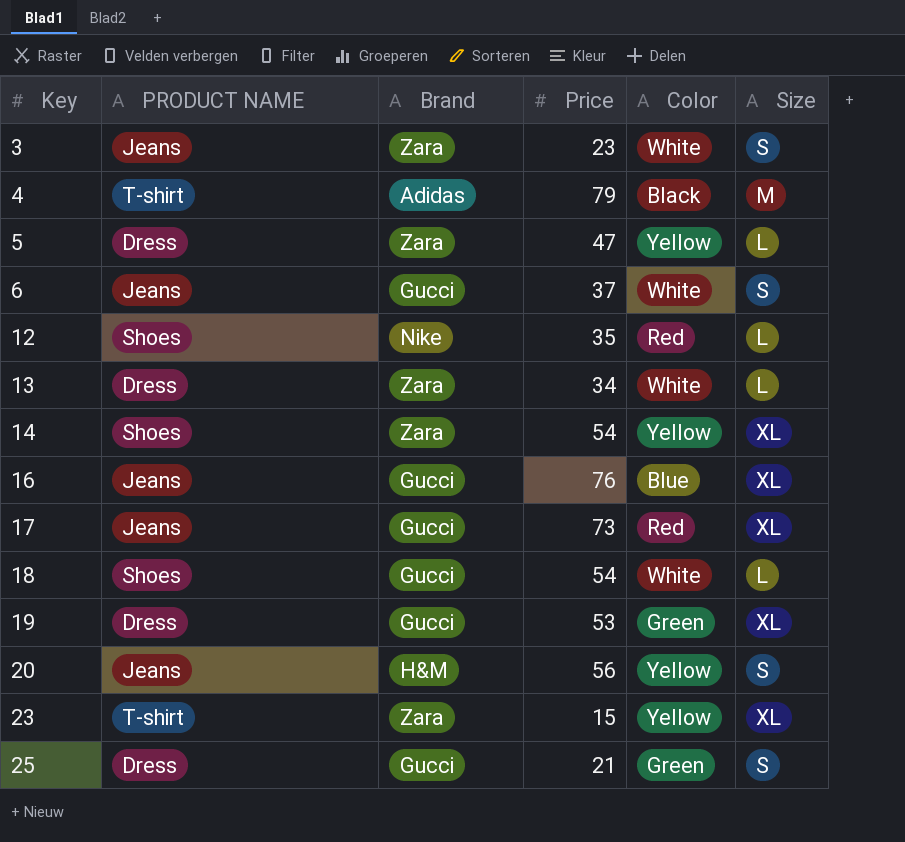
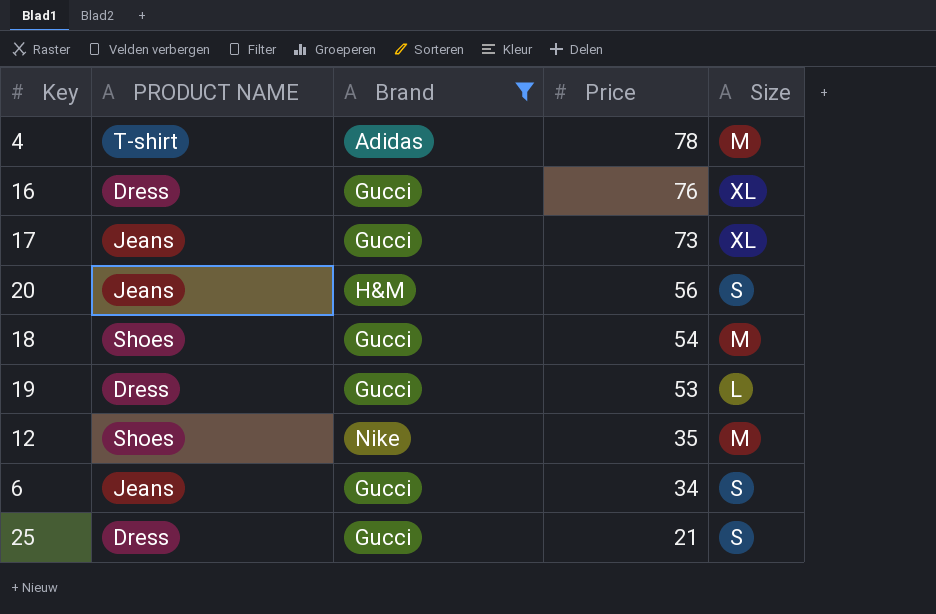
filter: none -> Brand != Zara
row order: Key ascending -> Price descending
column Color | position: 5 -> none
4 | Price: 79 -> 78
16 | PRODUCT NAME: Jeans -> Dress
18 | Size: L -> M
19 | Size: XL -> L
12 | Size: L -> M
6 | Price: 37 -> 34

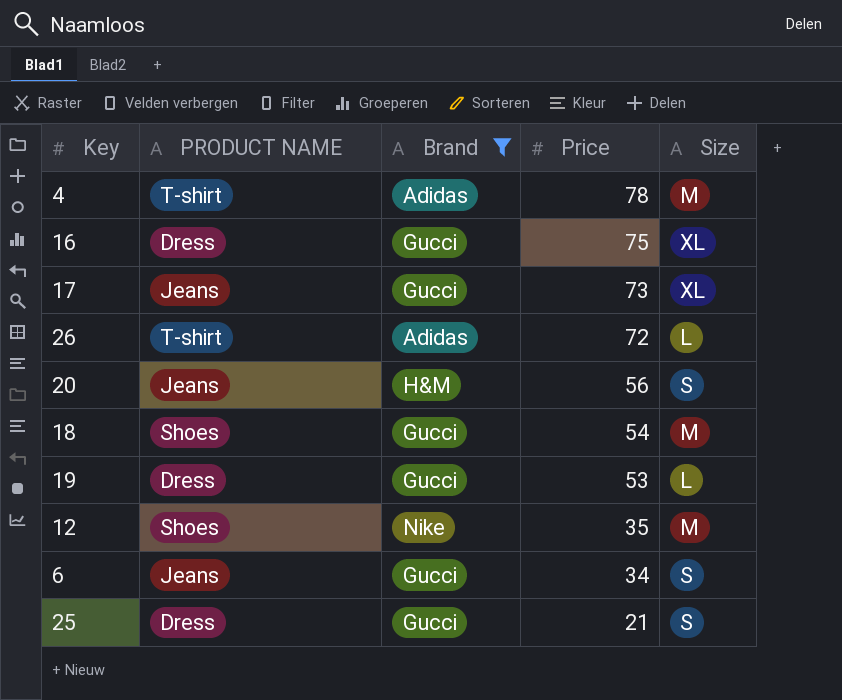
16 | Price: 76 -> 75
row 26: none -> T-shirt | Adidas | 72 | L

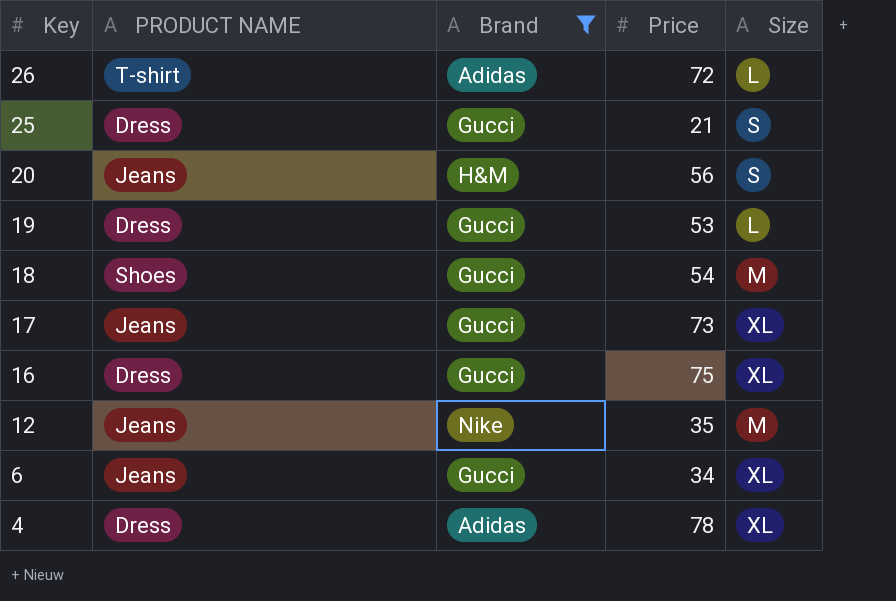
row order: Price descending -> Key descending
12 | PRODUCT NAME: Shoes -> Jeans
6 | Size: S -> XL
4 | PRODUCT NAME: T-shirt -> Dress
4 | Size: M -> XL

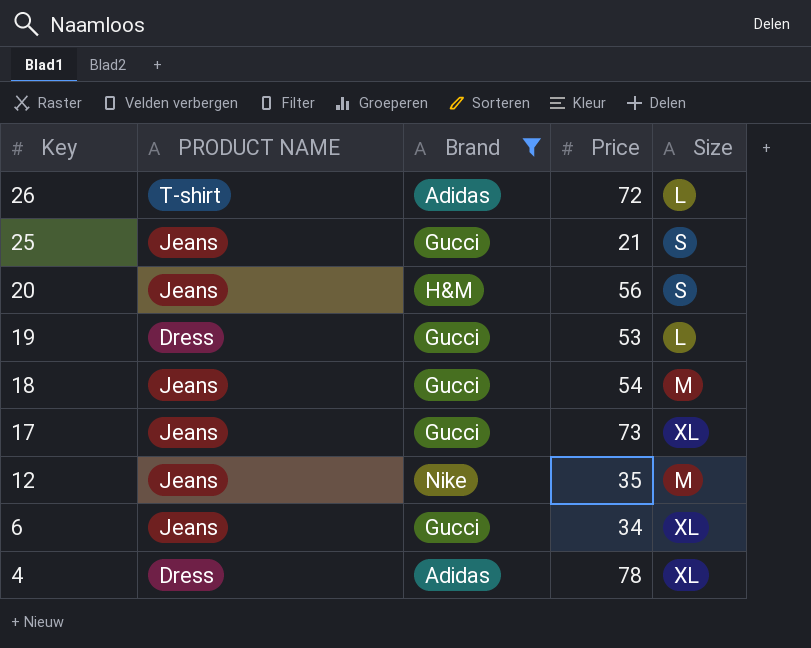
row 16: Dress | Gucci | 75 | XL -> none
25 | PRODUCT NAME: Dress -> Jeans
18 | PRODUCT NAME: Shoes -> Jeans

